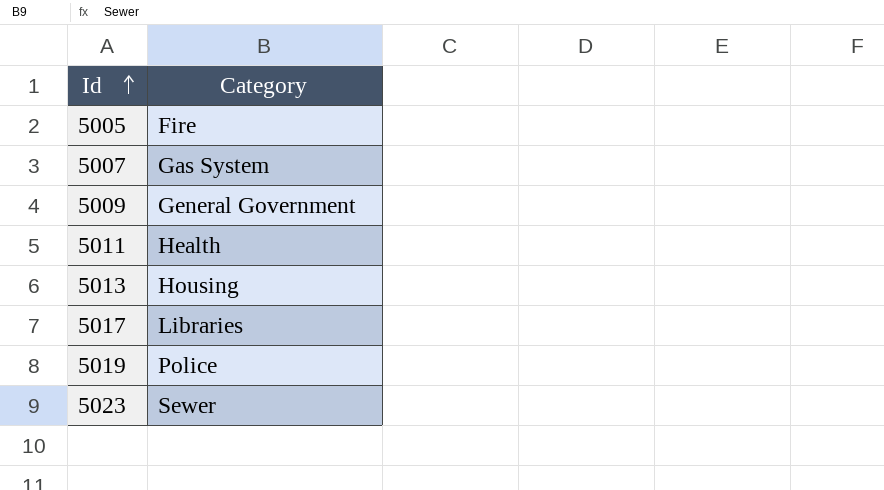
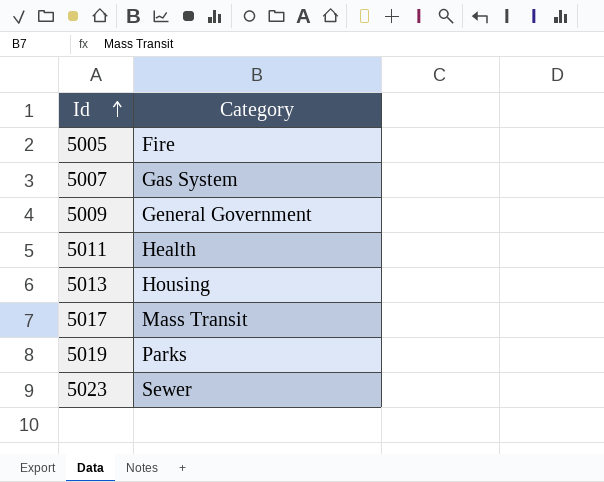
5017 | Category: Libraries -> Mass Transit
5019 | Category: Police -> Parks

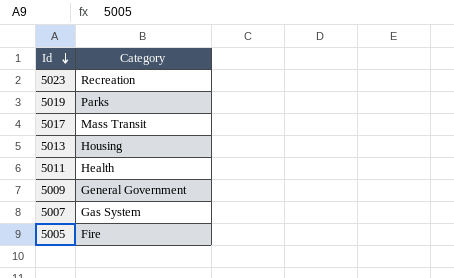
row order: Id ascending -> Id descending
5023 | Category: Sewer -> Recreation

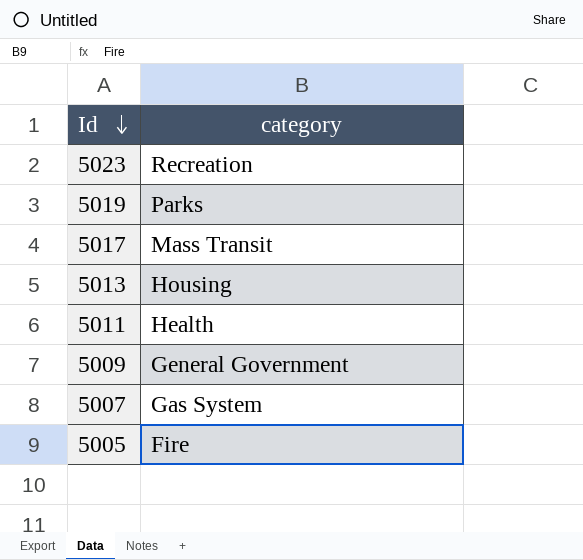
column name: Category -> category

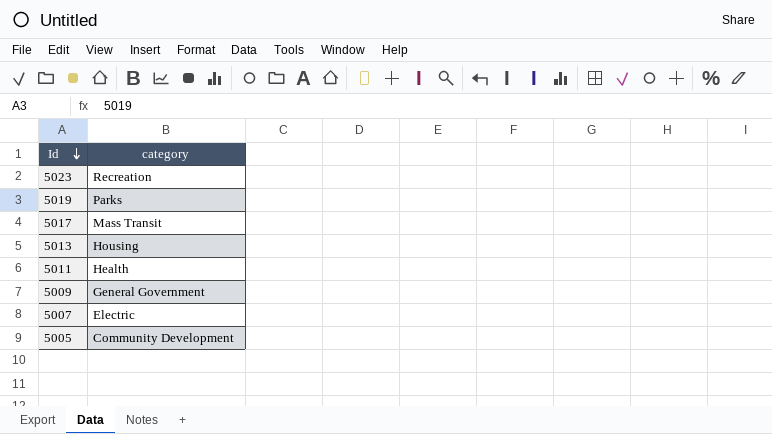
5007 | category: Gas System -> Electric
5005 | category: Fire -> Community Development

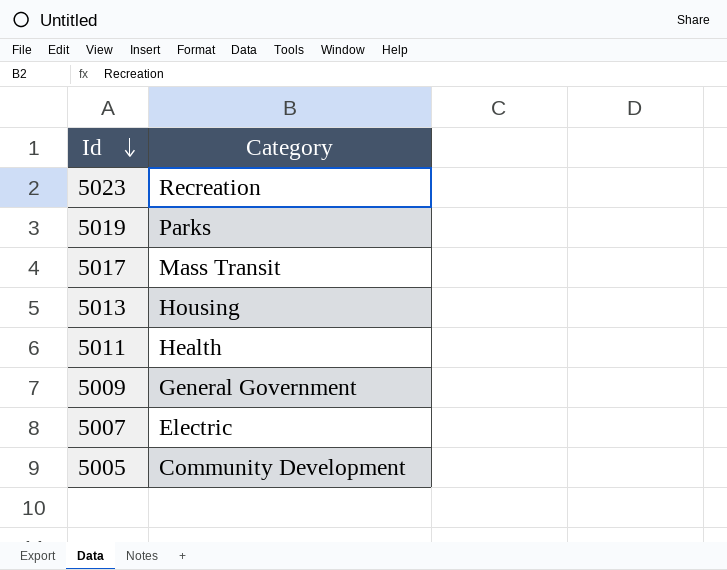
column name: category -> Category

